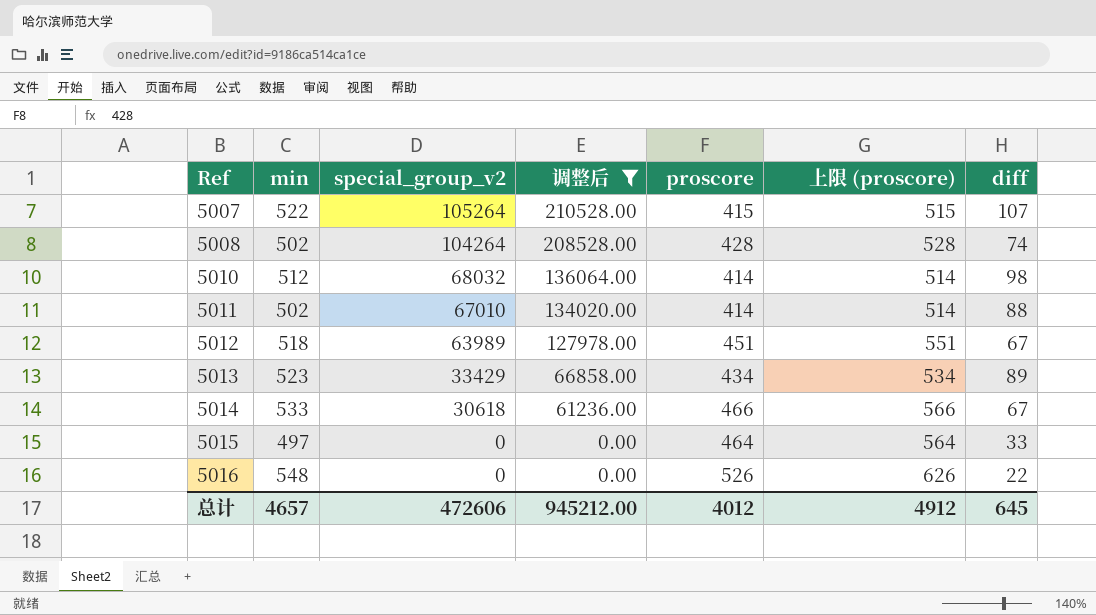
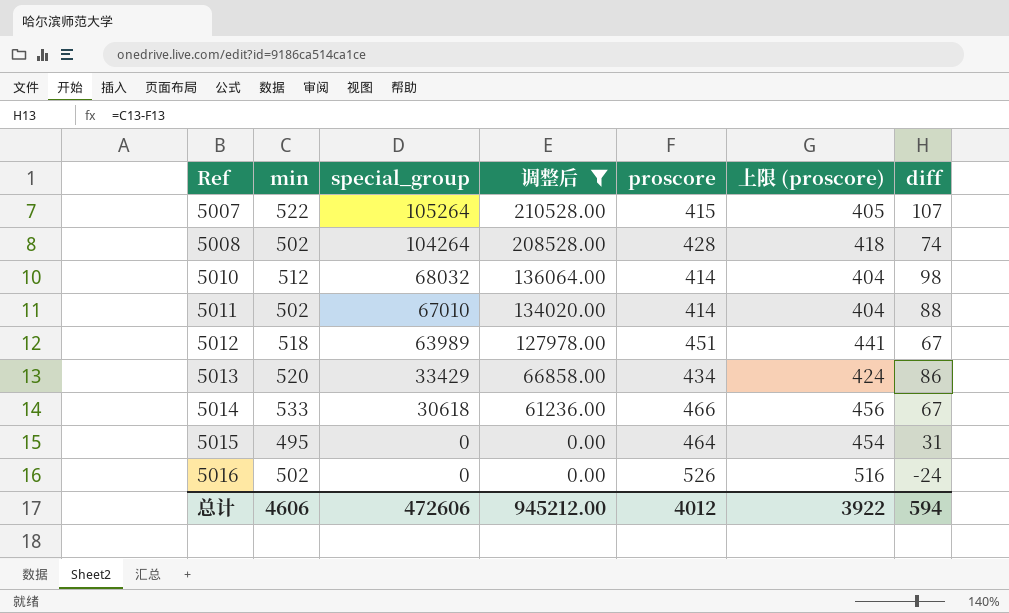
column name: special_group_v2 -> special_group
column 上限 (proscore) | formula: [proscore] + 100 -> [proscore] - 10
5013 | min: 523 -> 520
5013 | diff: 89 -> 86
5015 | min: 497 -> 495
5015 | diff: 33 -> 31
5016 | min: 548 -> 502
5016 | diff: 22 -> -24
总计 | min: 4657 -> 4606
总计 | 上限 (proscore): 4912 -> 3922
总计 | diff: 645 -> 594

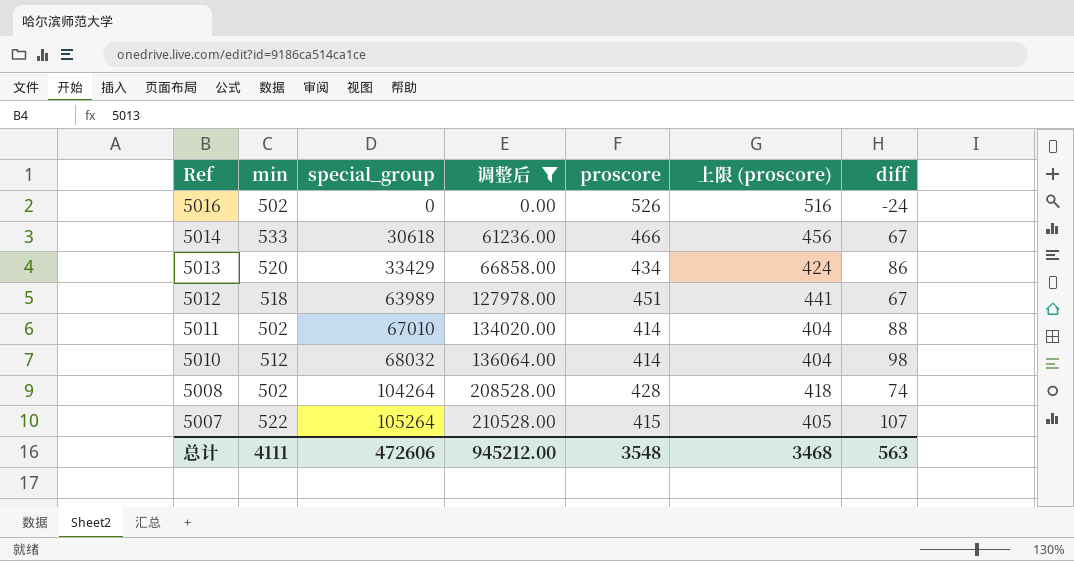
row order: Ref ascending -> Ref descending
row 5015: 495 | 0 | 0.00 | 464 | 454 | 31 -> none
总计 | min: 4606 -> 4111
总计 | proscore: 4012 -> 3548
总计 | 上限 (proscore): 3922 -> 3468
总计 | diff: 594 -> 563

